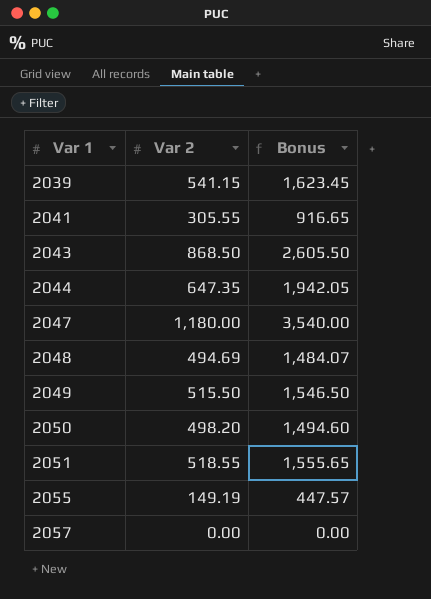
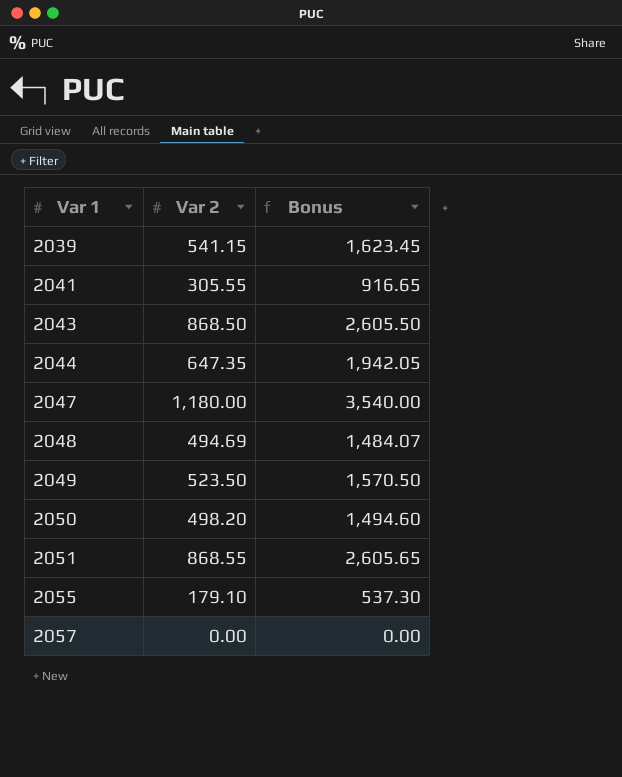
2049 | Var 2: 515.50 -> 523.50
2049 | Bonus: 1,546.50 -> 1,570.50
2051 | Var 2: 518.55 -> 868.55
2051 | Bonus: 1,555.65 -> 2,605.65
2055 | Var 2: 149.19 -> 179.10
2055 | Bonus: 447.57 -> 537.30

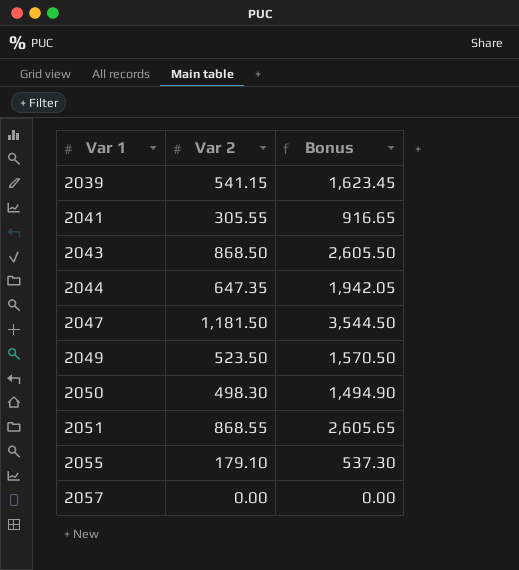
row 2048: 494.69 | 1,484.07 -> none
2047 | Var 2: 1,180.00 -> 1,181.50
2047 | Bonus: 3,540.00 -> 3,544.50
2050 | Var 2: 498.20 -> 498.30
2050 | Bonus: 1,494.60 -> 1,494.90

